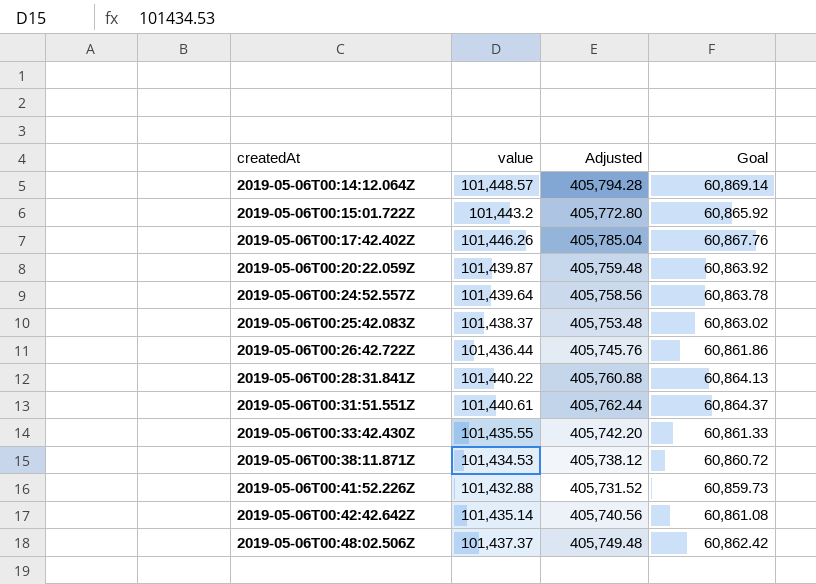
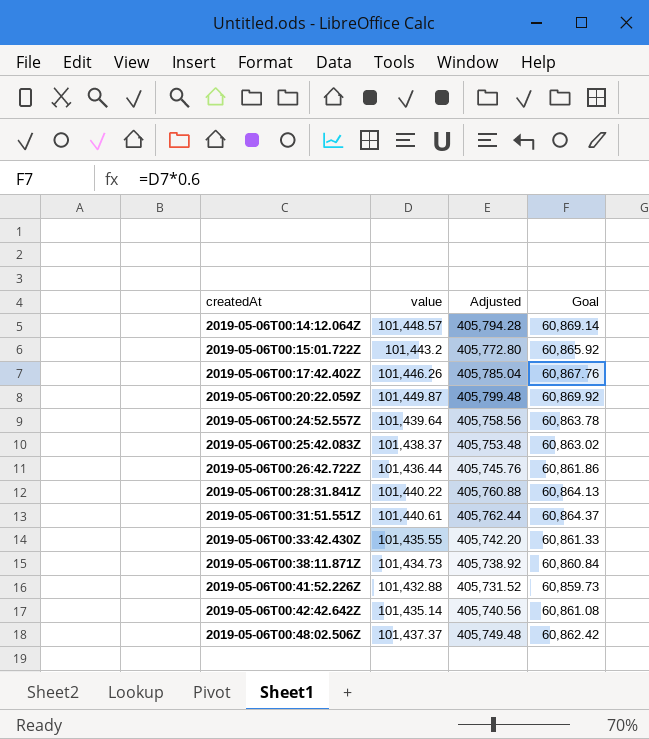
2019-05-06T00:20:22.059Z | value: 101,439.87 -> 101,449.87
2019-05-06T00:20:22.059Z | Adjusted: 405,759.48 -> 405,799.48
2019-05-06T00:20:22.059Z | Goal: 60,863.92 -> 60,869.92
2019-05-06T00:38:11.871Z | value: 101,434.53 -> 101,434.73
2019-05-06T00:38:11.871Z | Adjusted: 405,738.12 -> 405,738.92
2019-05-06T00:38:11.871Z | Goal: 60,860.72 -> 60,860.84

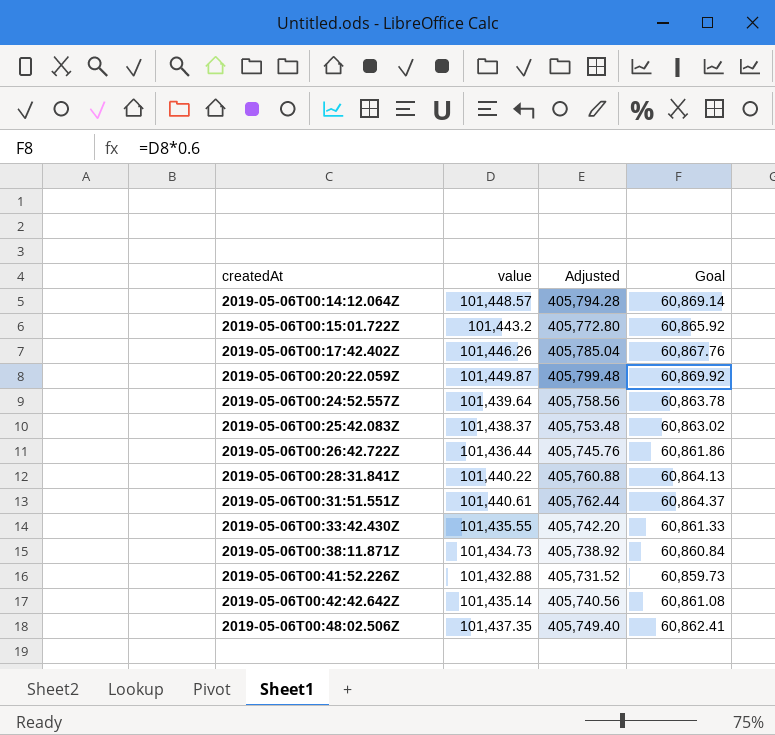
2019-05-06T00:48:02.506Z | value: 101,437.37 -> 101,437.35
2019-05-06T00:48:02.506Z | Adjusted: 405,749.48 -> 405,749.40
2019-05-06T00:48:02.506Z | Goal: 60,862.42 -> 60,862.41

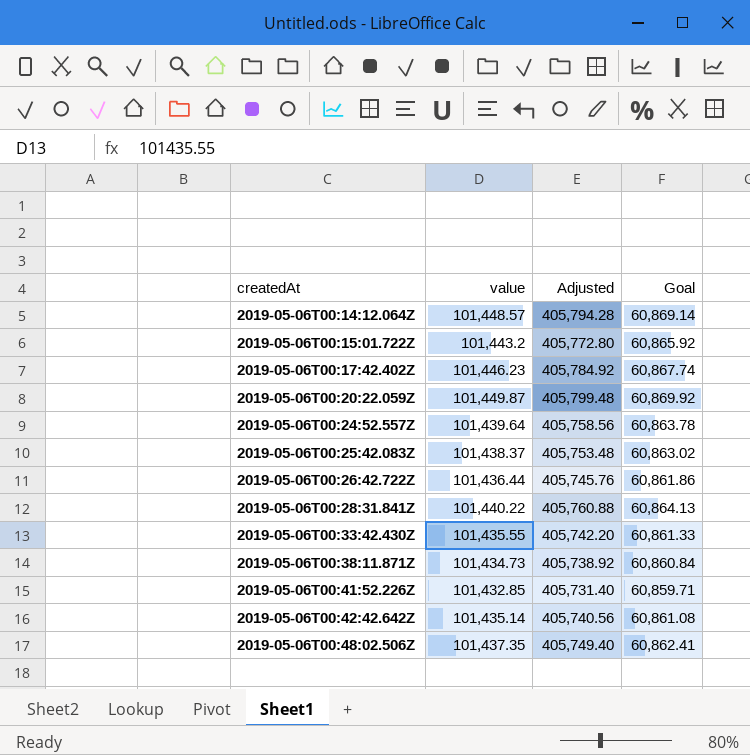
row 2019-05-06T00:31:51.551Z: 101,440.61 | 405,762.44 | 60,864.37 -> none
2019-05-06T00:17:42.402Z | value: 101,446.26 -> 101,446.23
2019-05-06T00:17:42.402Z | Adjusted: 405,785.04 -> 405,784.92
2019-05-06T00:17:42.402Z | Goal: 60,867.76 -> 60,867.74
2019-05-06T00:41:52.226Z | value: 101,432.88 -> 101,432.85
2019-05-06T00:41:52.226Z | Adjusted: 405,731.52 -> 405,731.40
2019-05-06T00:41:52.226Z | Goal: 60,859.73 -> 60,859.71

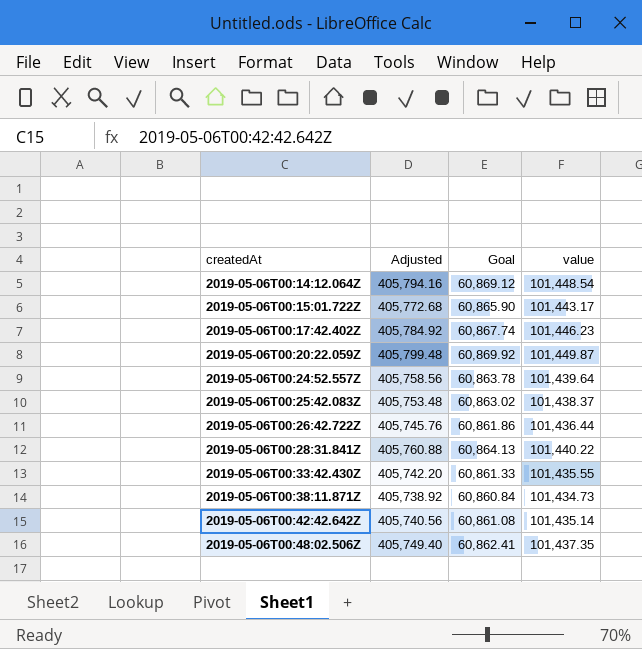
column value | position: 2 -> 4
row 2019-05-06T00:41:52.226Z: 101,432.85 | 405,731.40 | 60,859.71 -> none
2019-05-06T00:14:12.064Z | Adjusted: 405,794.28 -> 405,794.16
2019-05-06T00:14:12.064Z | Goal: 60,869.14 -> 60,869.12
2019-05-06T00:14:12.064Z | value: 101,448.57 -> 101,448.54
2019-05-06T00:15:01.722Z | Adjusted: 405,772.80 -> 405,772.68
2019-05-06T00:15:01.722Z | Goal: 60,865.92 -> 60,865.90
2019-05-06T00:15:01.722Z | value: 101,443.2 -> 101,443.17

